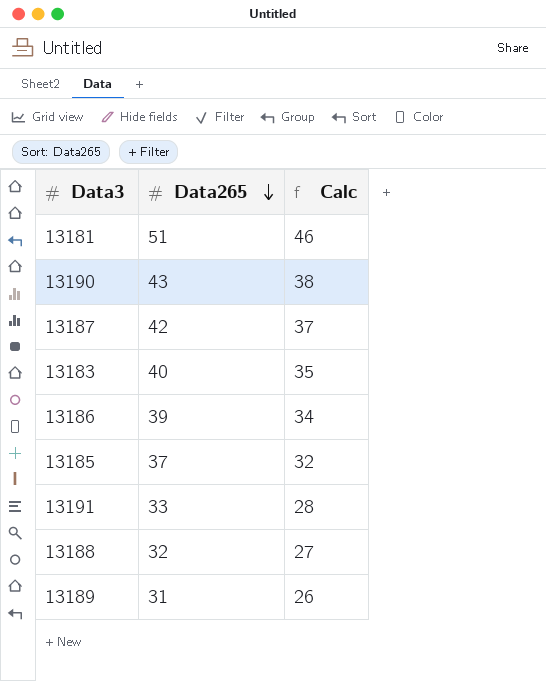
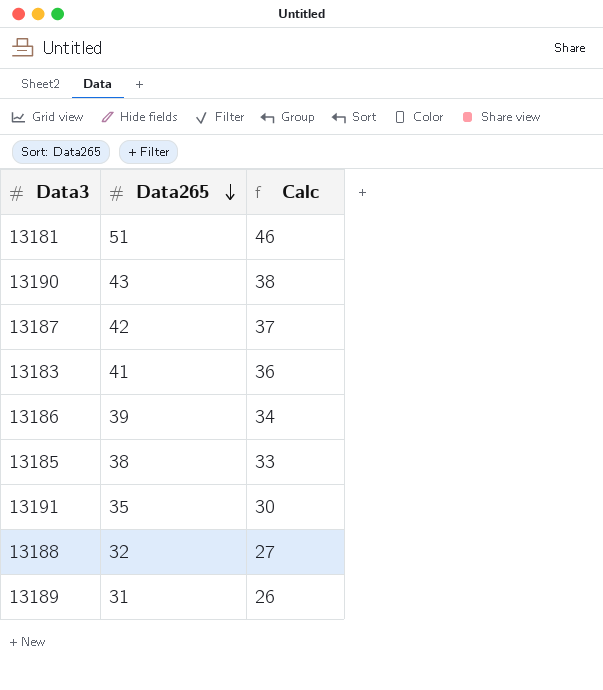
13183 | Data265: 40 -> 41
13183 | Calc: 35 -> 36
13185 | Data265: 37 -> 38
13185 | Calc: 32 -> 33
13191 | Data265: 33 -> 35
13191 | Calc: 28 -> 30

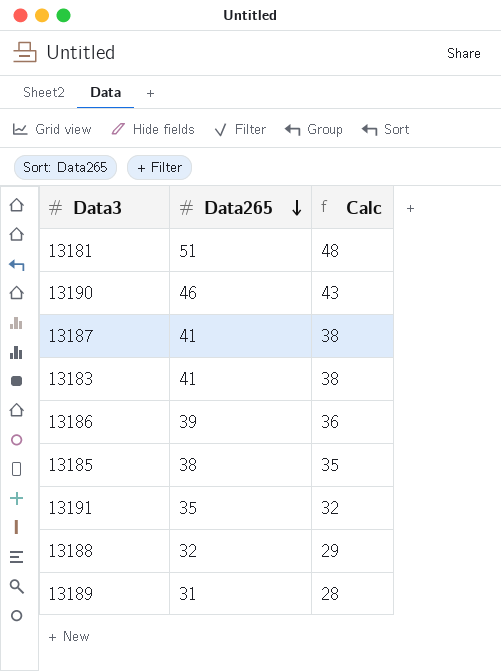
column Calc | formula: [Data265] - 5 -> [Data265] - 3
13190 | Data265: 43 -> 46
13187 | Data265: 42 -> 41

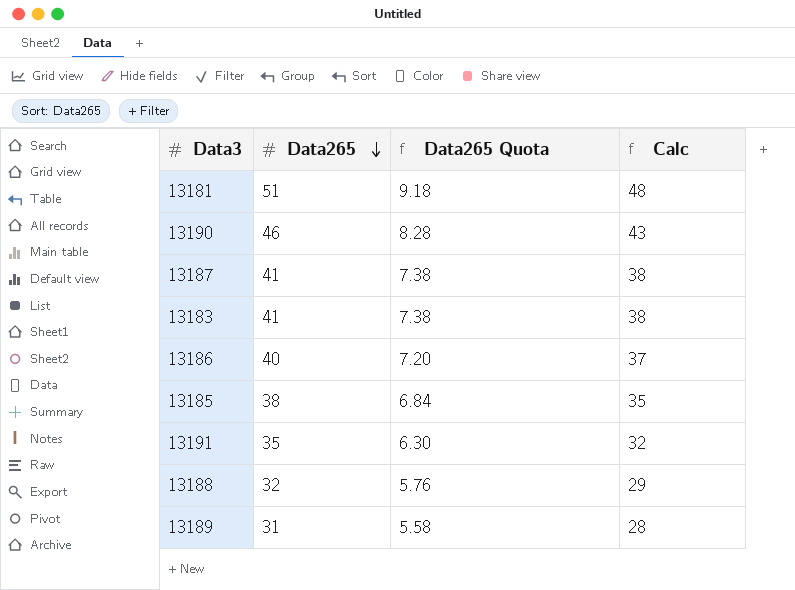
column Data265 Quota | formula: none -> [Data265] * 0.18
13186 | Data265: 39 -> 40
13186 | Calc: 36 -> 37

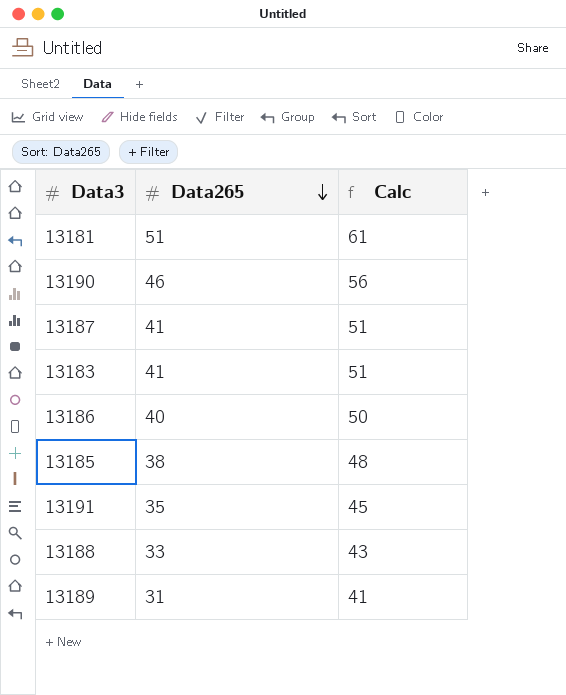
column Data265 Quota | formula: [Data265] * 0.18 -> none
column Calc | formula: [Data265] - 3 -> [Data265] + 10
13188 | Data265: 32 -> 33

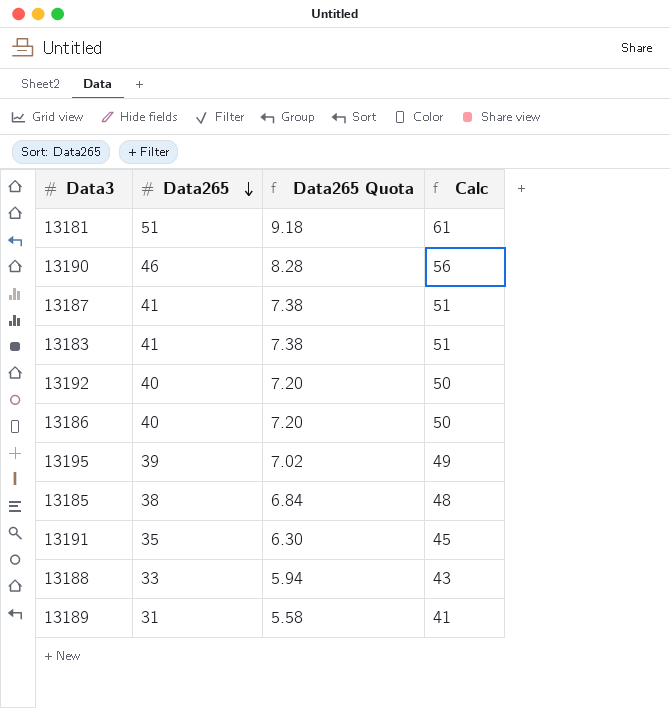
column Data265 Quota | formula: none -> [Data265] * 0.18
row 13192: none -> 40 | 7.20 | 50
row 13195: none -> 39 | 7.02 | 49

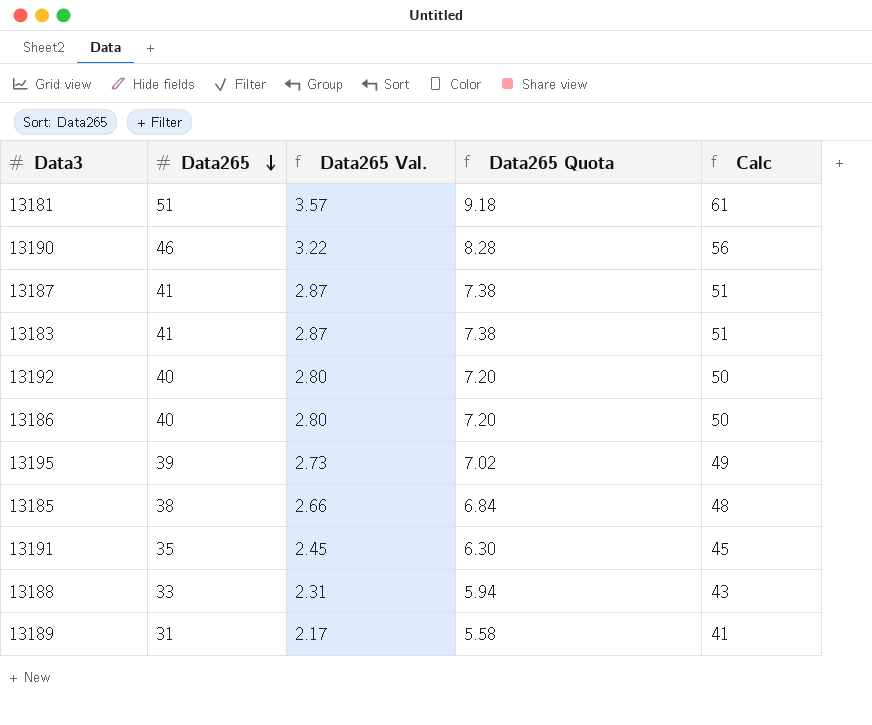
column Data265 Val. | formula: none -> [Data265] * 0.07

